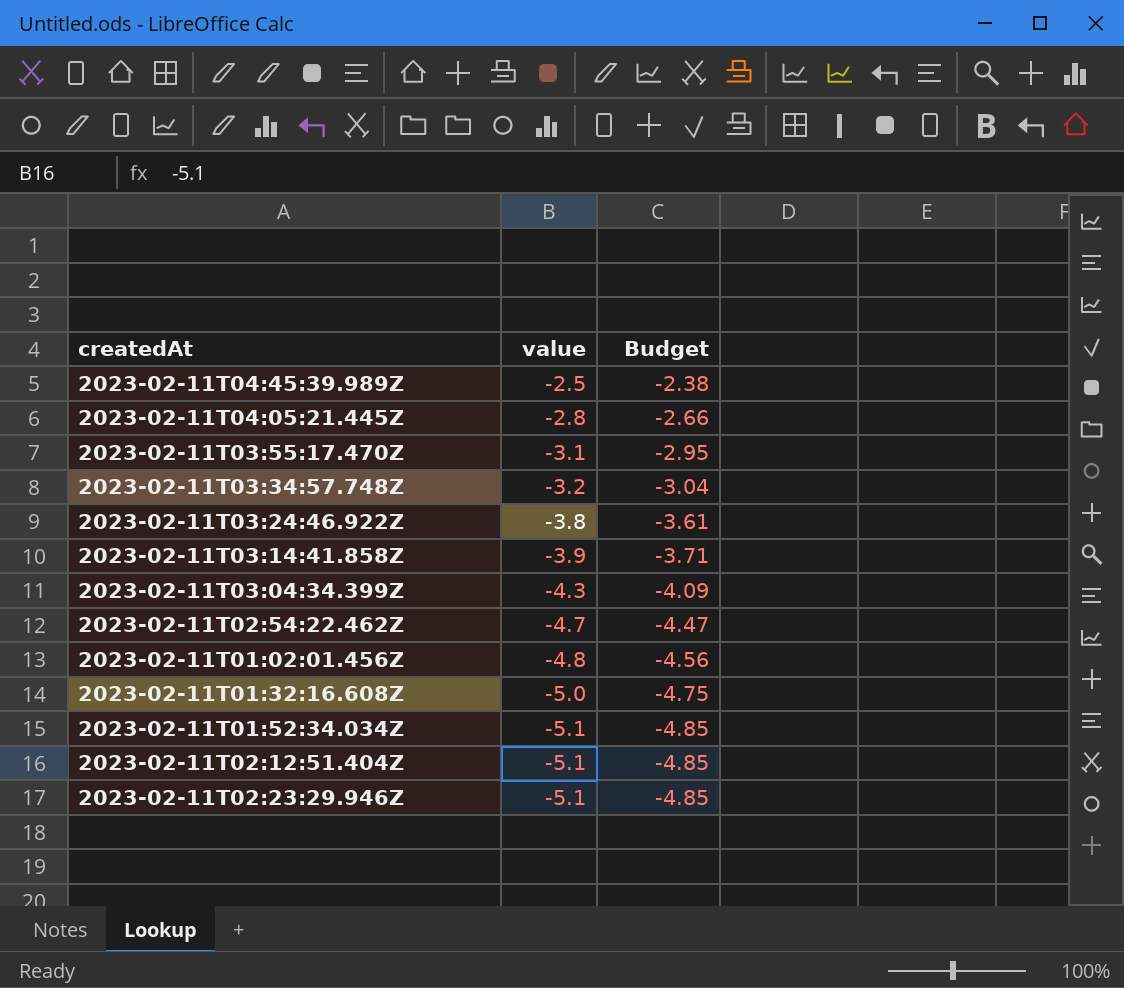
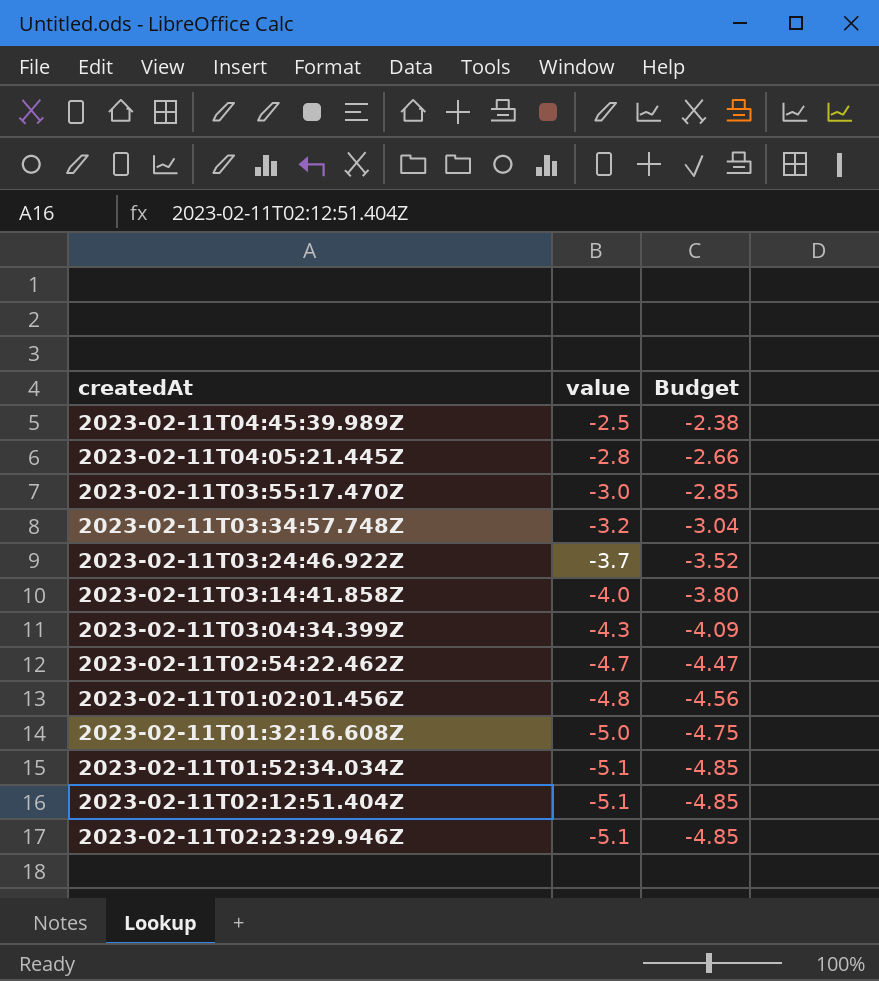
2023-02-11T03:55:17.470Z | value: -3.1 -> -3.0
2023-02-11T03:55:17.470Z | Budget: -2.95 -> -2.85
2023-02-11T03:24:46.922Z | value: -3.8 -> -3.7
2023-02-11T03:24:46.922Z | Budget: -3.61 -> -3.52
2023-02-11T03:14:41.858Z | value: -3.9 -> -4.0
2023-02-11T03:14:41.858Z | Budget: -3.71 -> -3.80

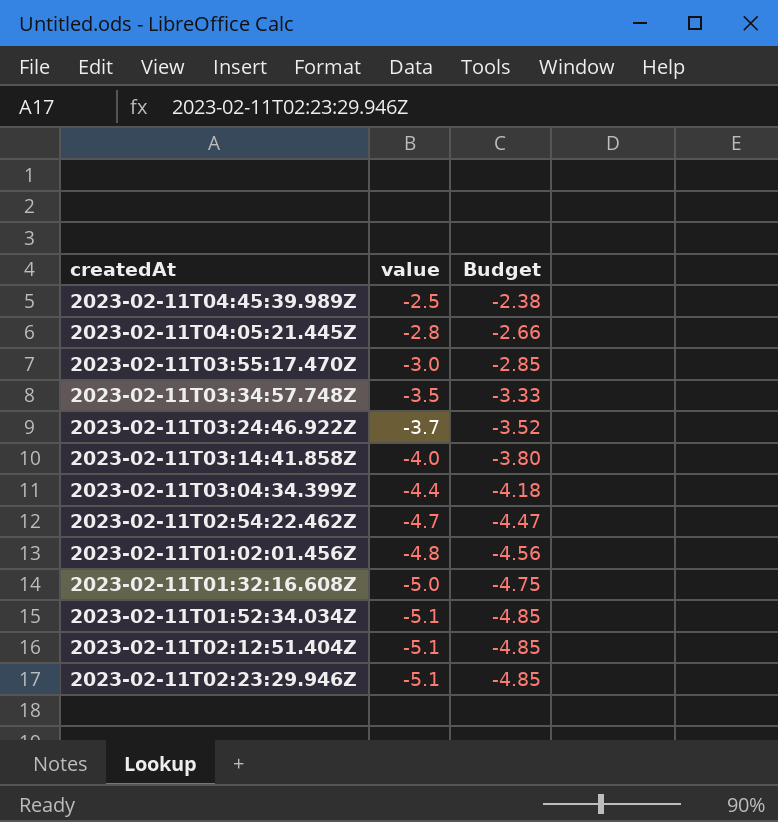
2023-02-11T03:34:57.748Z | value: -3.2 -> -3.5
2023-02-11T03:34:57.748Z | Budget: -3.04 -> -3.33
2023-02-11T03:04:34.399Z | value: -4.3 -> -4.4
2023-02-11T03:04:34.399Z | Budget: -4.09 -> -4.18

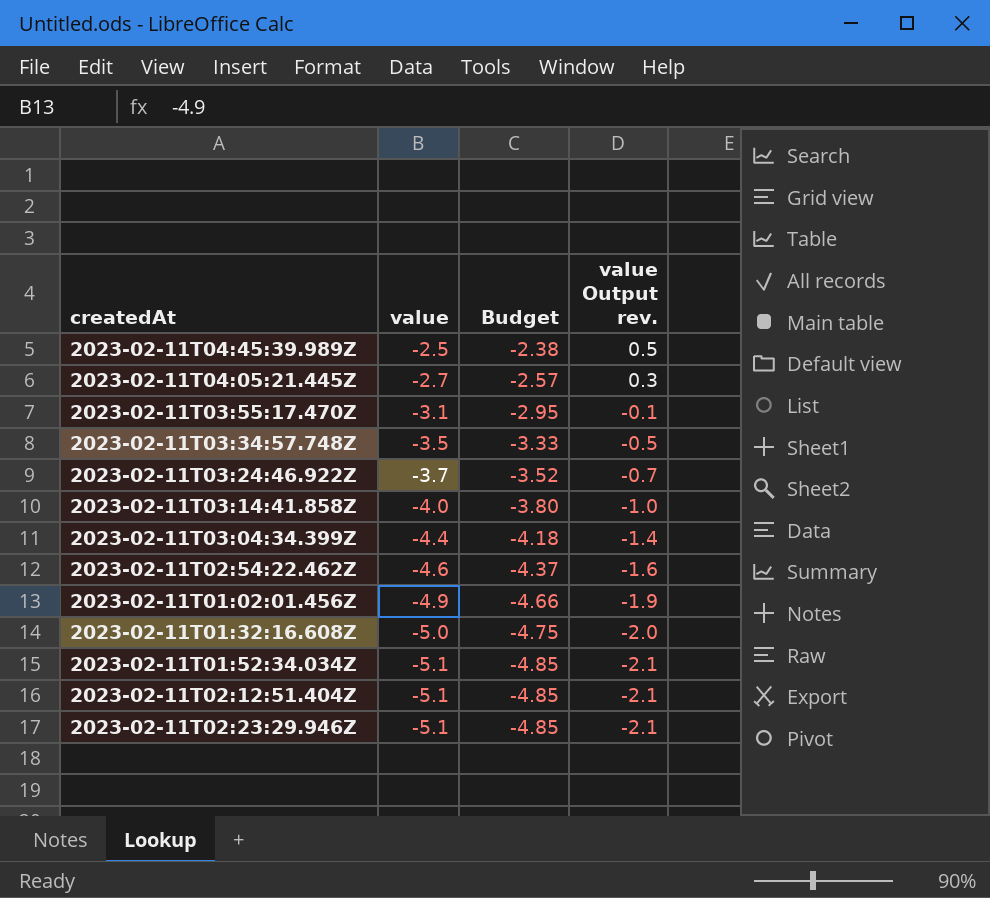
column value Output rev. | formula: none -> [value] + 3
2023-02-11T04:05:21.445Z | value: -2.8 -> -2.7
2023-02-11T04:05:21.445Z | Budget: -2.66 -> -2.57
2023-02-11T03:55:17.470Z | value: -3.0 -> -3.1
2023-02-11T03:55:17.470Z | Budget: -2.85 -> -2.95
2023-02-11T02:54:22.462Z | value: -4.7 -> -4.6
2023-02-11T02:54:22.462Z | Budget: -4.47 -> -4.37
2023-02-11T01:02:01.456Z | value: -4.8 -> -4.9
2023-02-11T01:02:01.456Z | Budget: -4.56 -> -4.66

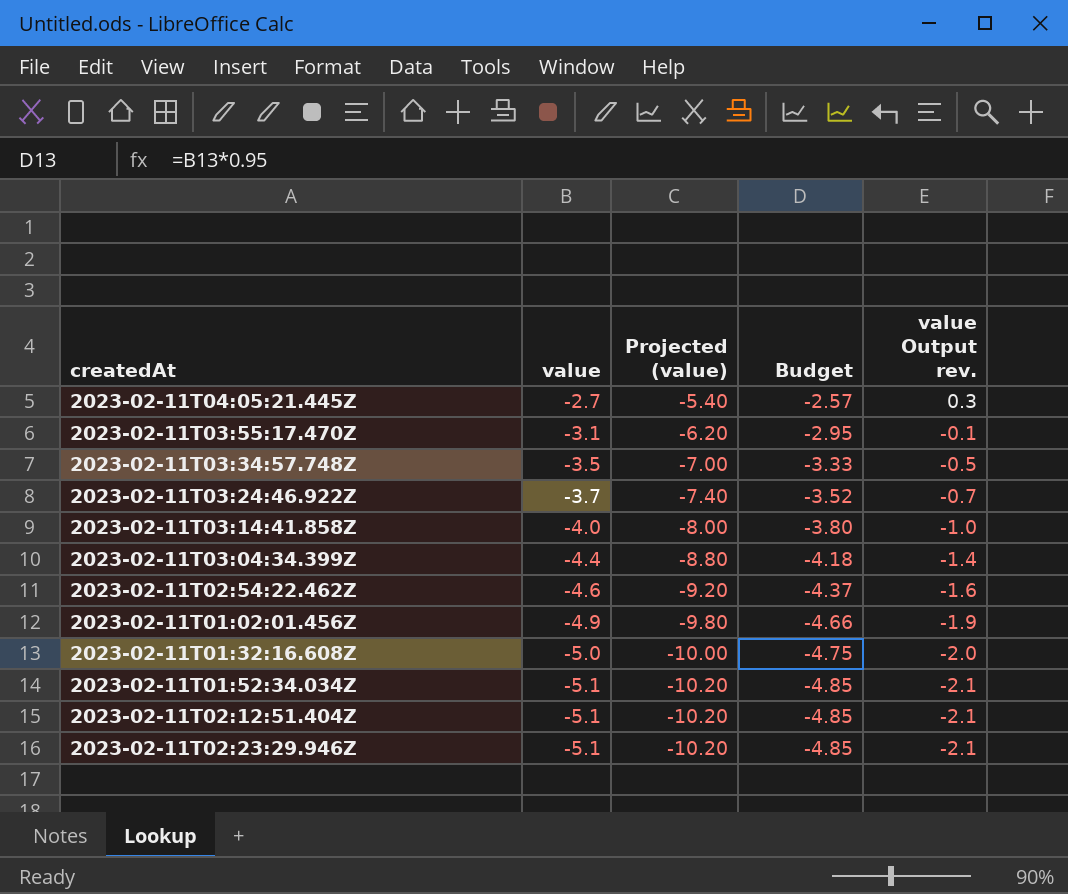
column Projected (value) | formula: none -> [value] * 2
row 2023-02-11T04:45:39.989Z: -2.5 | -2.38 | 0.5 -> none

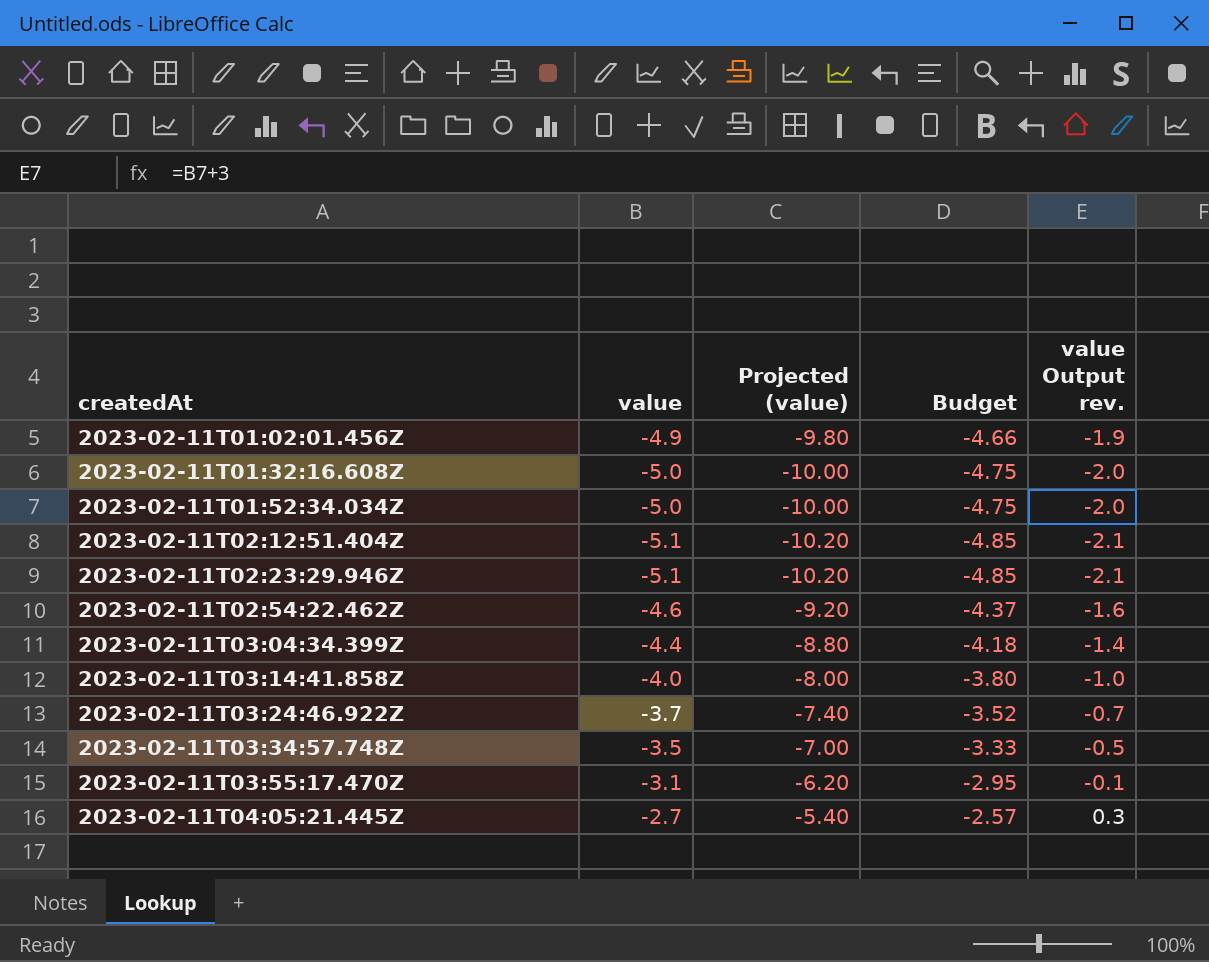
row order: value descending -> createdAt ascending
2023-02-11T01:52:34.034Z | value: -5.1 -> -5.0
2023-02-11T01:52:34.034Z | Projected (value): -10.20 -> -10.00
2023-02-11T01:52:34.034Z | Budget: -4.85 -> -4.75
2023-02-11T01:52:34.034Z | value Output rev.: -2.1 -> -2.0

